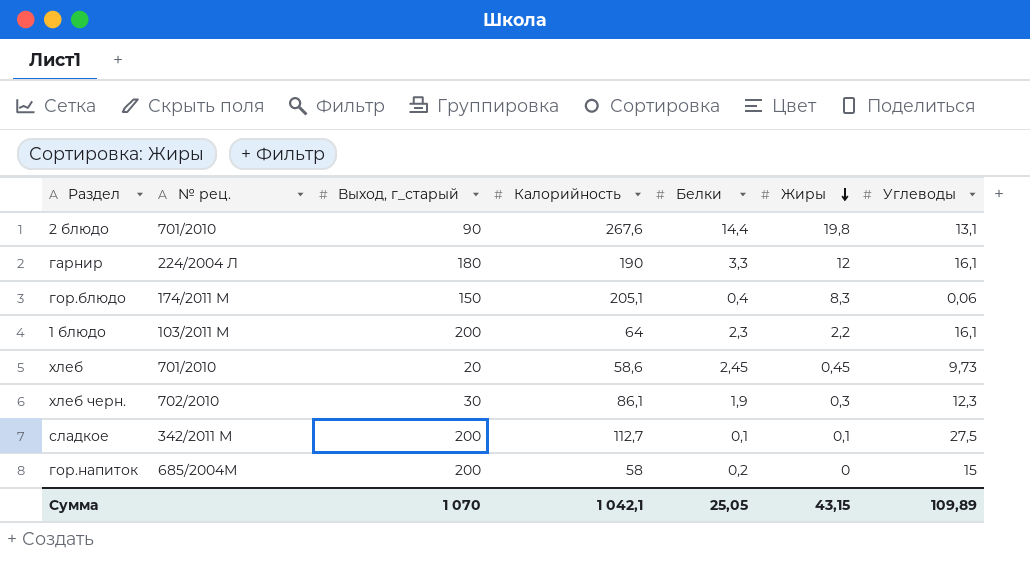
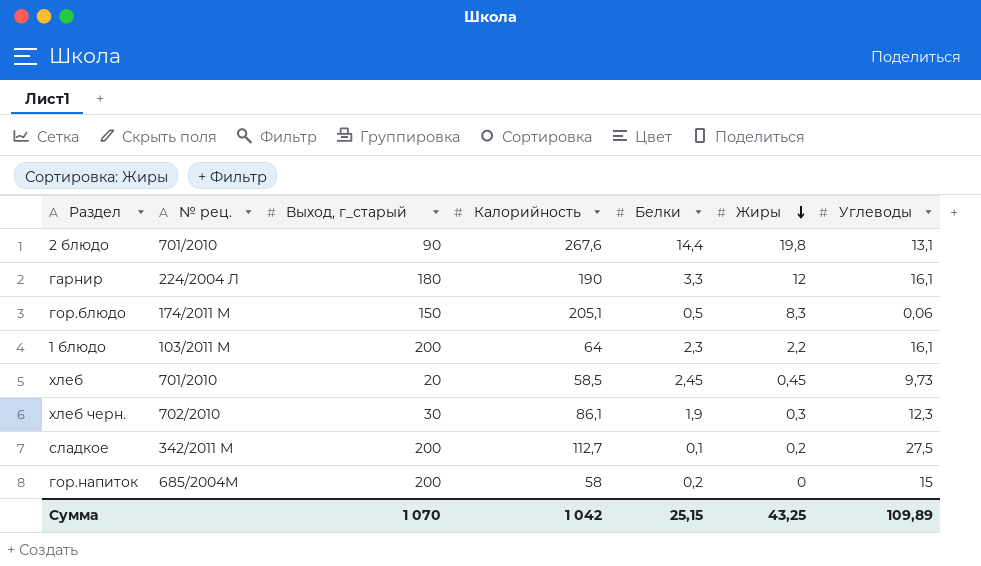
гор.блюдо | Белки: 0,4 -> 0,5
хлеб | Калорийность: 58,6 -> 58,5
сладкое | Жиры: 0,1 -> 0,2
Сумма | Калорийность: 1 042,1 -> 1 042
Сумма | Белки: 25,05 -> 25,15
Сумма | Жиры: 43,15 -> 43,25

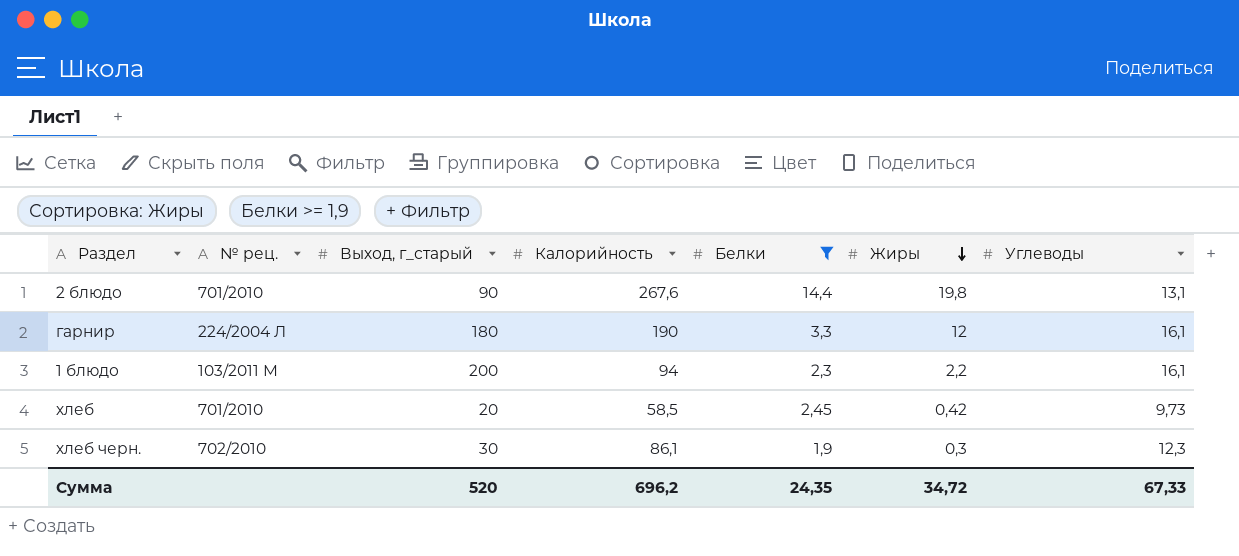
filter: none -> Белки >= 1,9
1 блюдо | Калорийность: 64 -> 94
хлеб | Жиры: 0,45 -> 0,42
Сумма | Выход, г_старый: 1 070 -> 520
Сумма | Калорийность: 1 042 -> 696,2
Сумма | Белки: 25,15 -> 24,35
Сумма | Жиры: 43,25 -> 34,72
Сумма | Углеводы: 109,89 -> 67,33

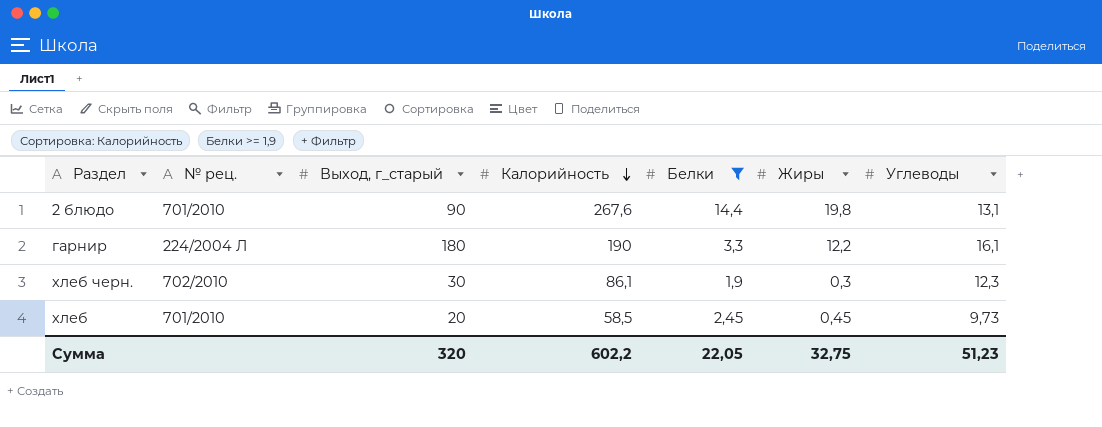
row order: Жиры descending -> Калорийность descending
row 1 блюдо: 103/2011 М | 200 | 94 | 2,3 | 2,2 | 16,1 -> none
гарнир | Жиры: 12 -> 12,2
хлеб | Жиры: 0,42 -> 0,45
Сумма | Выход, г_старый: 520 -> 320
Сумма | Калорийность: 696,2 -> 602,2
Сумма | Белки: 24,35 -> 22,05
Сумма | Жиры: 34,72 -> 32,75
Сумма | Углеводы: 67,33 -> 51,23

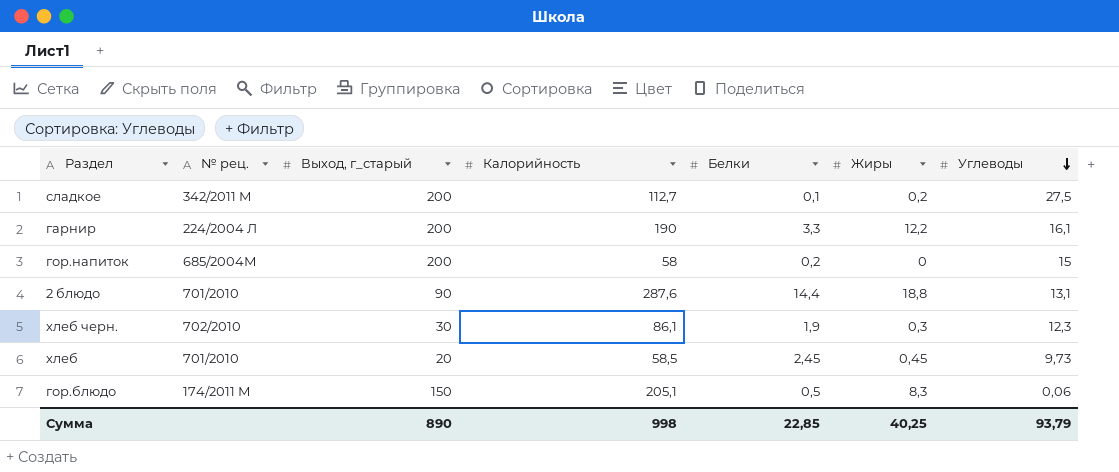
filter: Белки >= 1,9 -> none
row order: Калорийность descending -> Углеводы descending
гарнир | Выход, г_старый: 180 -> 200
2 блюдо | Калорийность: 267,6 -> 287,6
2 блюдо | Жиры: 19,8 -> 18,8
Сумма | Выход, г_старый: 320 -> 890
Сумма | Калорийность: 602,2 -> 998
Сумма | Белки: 22,05 -> 22,85
Сумма | Жиры: 32,75 -> 40,25
Сумма | Углеводы: 51,23 -> 93,79

